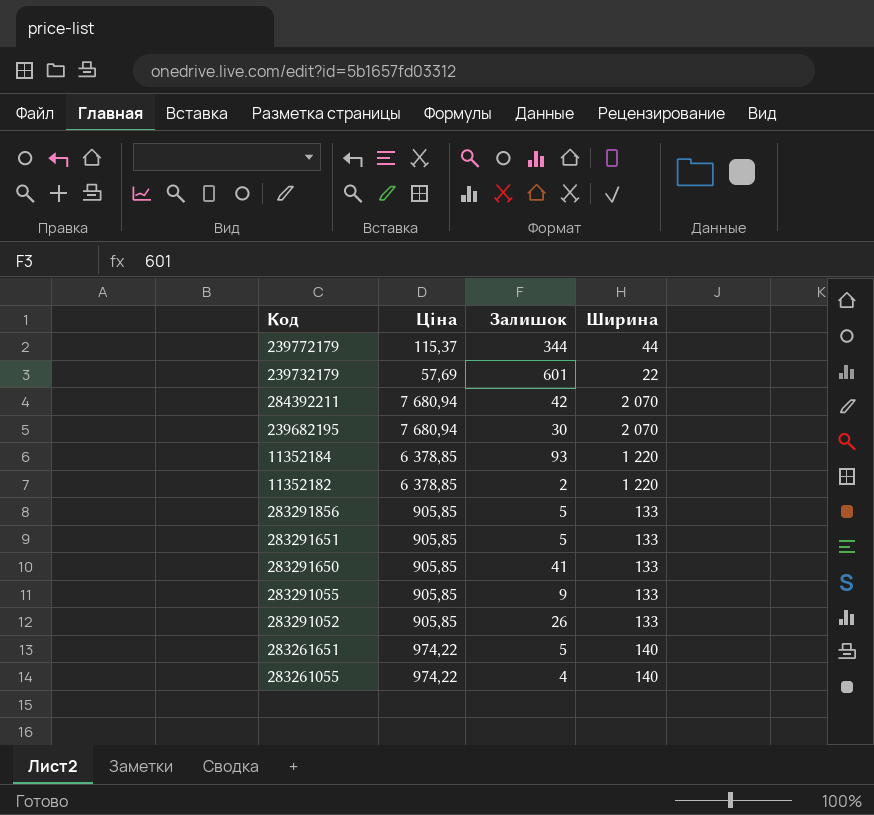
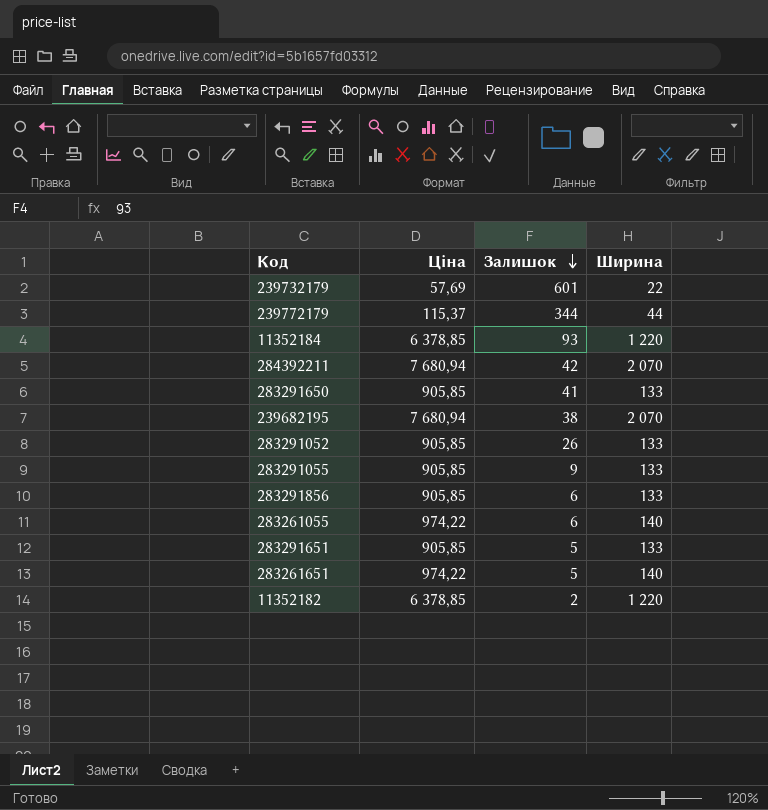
row order: none -> Залишок descending
239682195 | Залишок: 30 -> 38
283291856 | Залишок: 5 -> 6
283261055 | Залишок: 4 -> 6

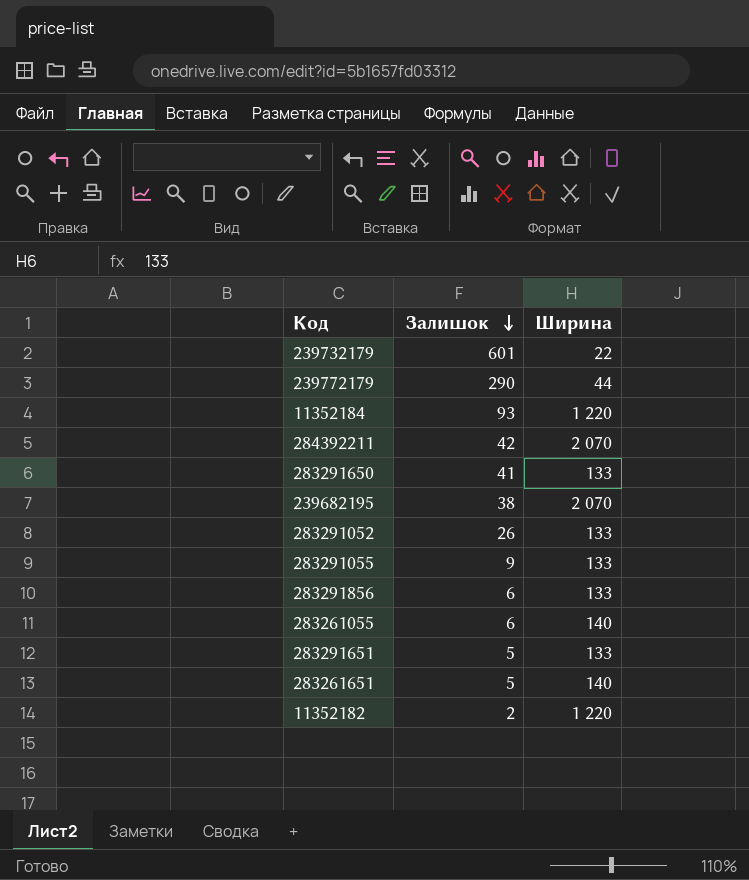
column Ціна | position: 2 -> none
239772179 | Залишок: 344 -> 290

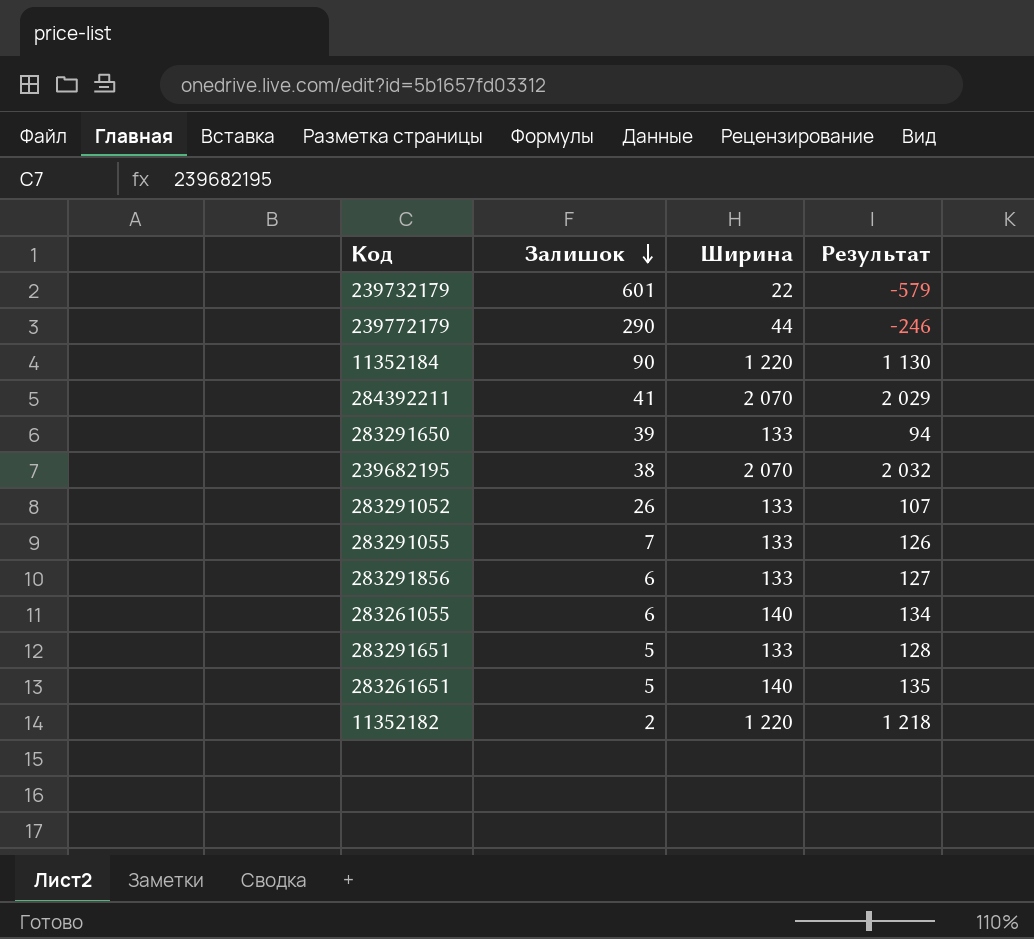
column Результат | formula: none -> [Ширина] - [Залишок]
11352184 | Залишок: 93 -> 90
284392211 | Залишок: 42 -> 41
283291650 | Залишок: 41 -> 39
283291055 | Залишок: 9 -> 7

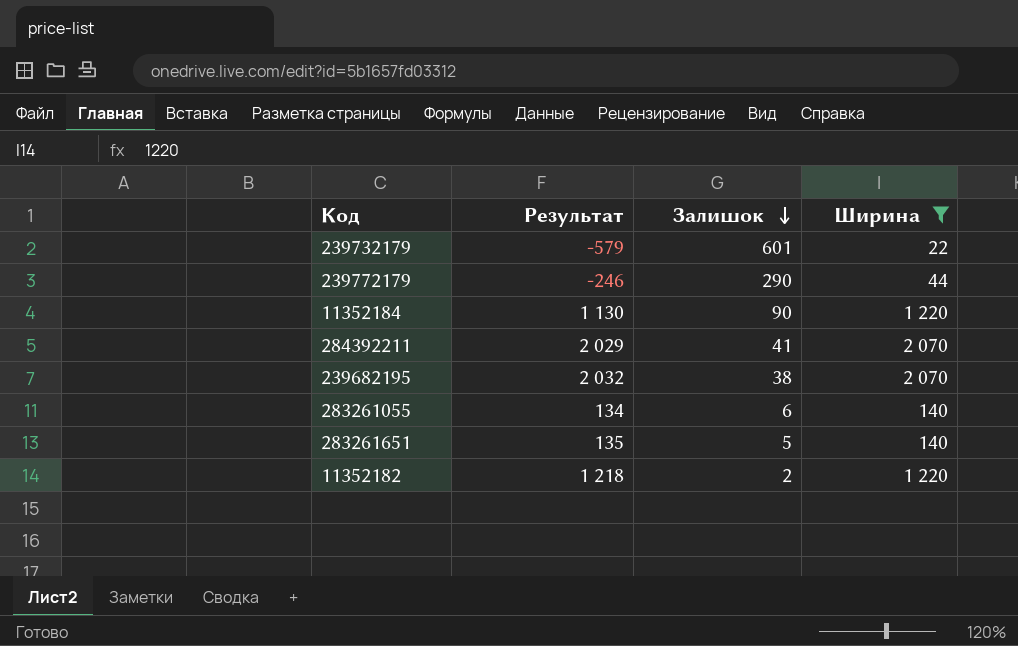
filter: none -> Ширина != 133
column Результат | position: 4 -> 2

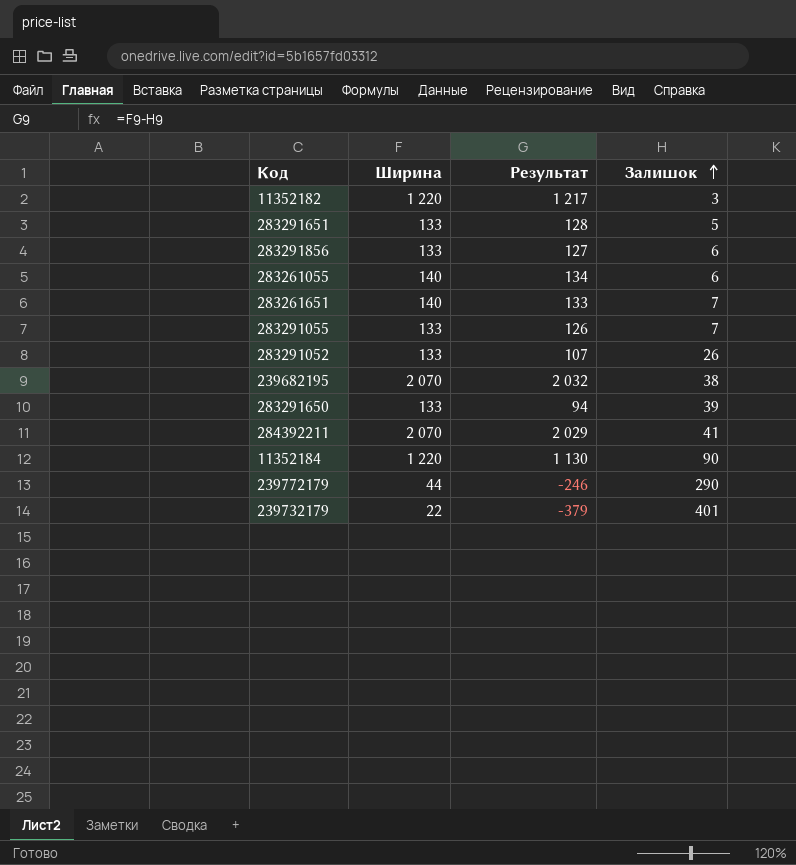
filter: Ширина != 133 -> none
row order: Залишок descending -> Залишок ascending
column Ширина | position: 4 -> 2
11352182 | Результат: 1 218 -> 1 217
11352182 | Залишок: 2 -> 3
283261651 | Результат: 135 -> 133
283261651 | Залишок: 5 -> 7
239732179 | Результат: -579 -> -379
239732179 | Залишок: 601 -> 401

